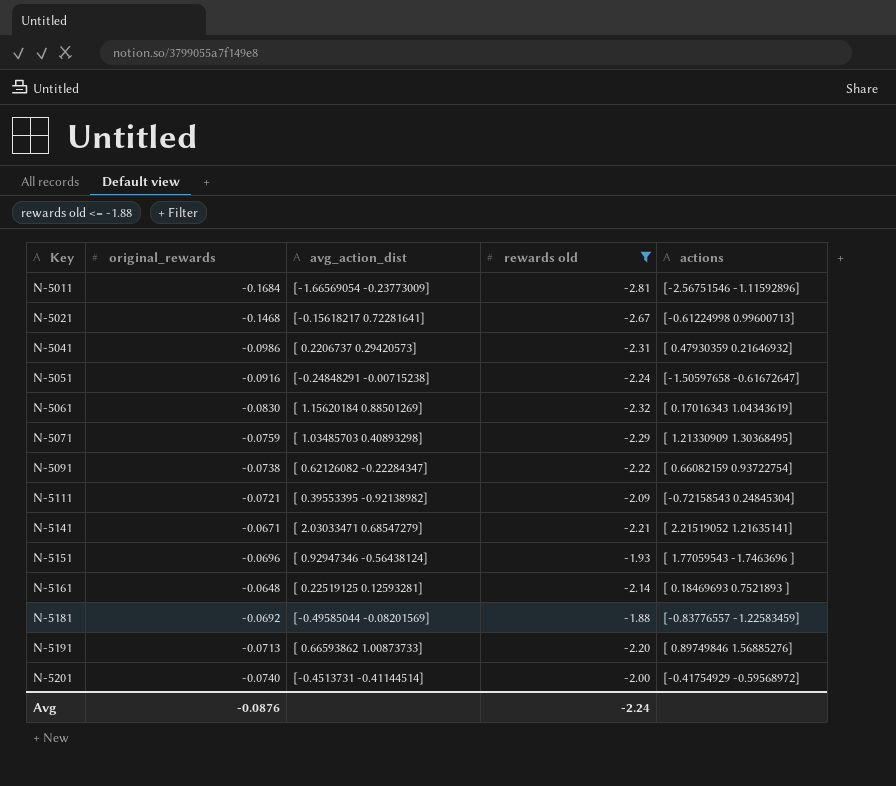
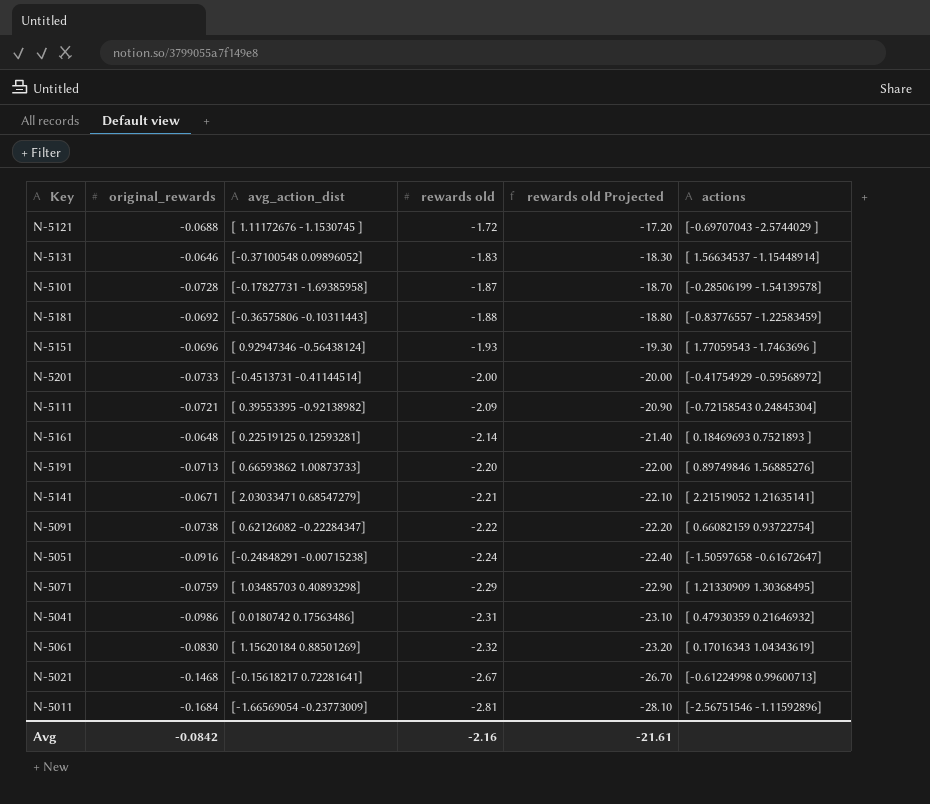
filter: rewards old <= -1.88 -> none
row order: Key ascending -> rewards old descending
column rewards old Projected | formula: none -> [rewards old] * 10
N-5181 | avg_action_dist: [-0.49585044 -0.08201569] -> [-0.36575806 -0.10311443]
N-5201 | original_rewards: -0.0740 -> -0.0733
N-5041 | avg_action_dist: [ 0.2206737 0.29420573] -> [ 0.0180742 0.17563486]
Avg | original_rewards: -0.0876 -> -0.0842
Avg | rewards old: -2.24 -> -2.16

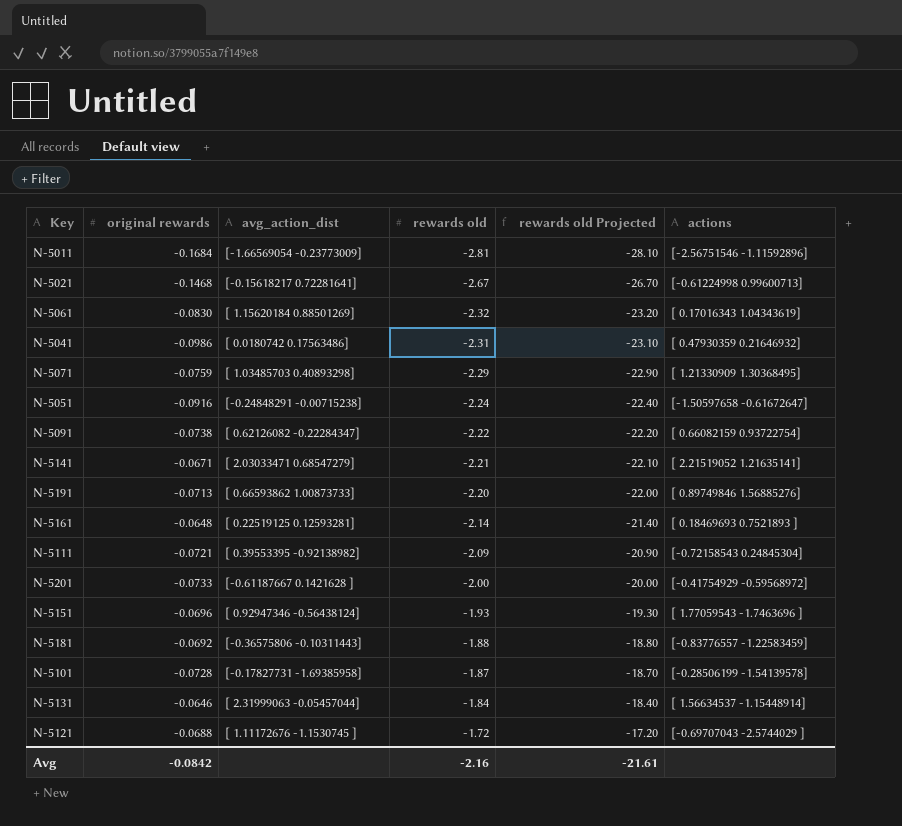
row order: rewards old descending -> rewards old ascending
column name: original_rewards -> original rewards
N-5201 | avg_action_dist: [-0.4513731 -0.41144514] -> [-0.61187667 0.1421628 ]
N-5131 | avg_action_dist: [-0.37100548 0.09896052] -> [ 2.31999063 -0.05457044]
N-5131 | rewards old: -1.83 -> -1.84
N-5131 | rewards old Projected: -18.30 -> -18.40

